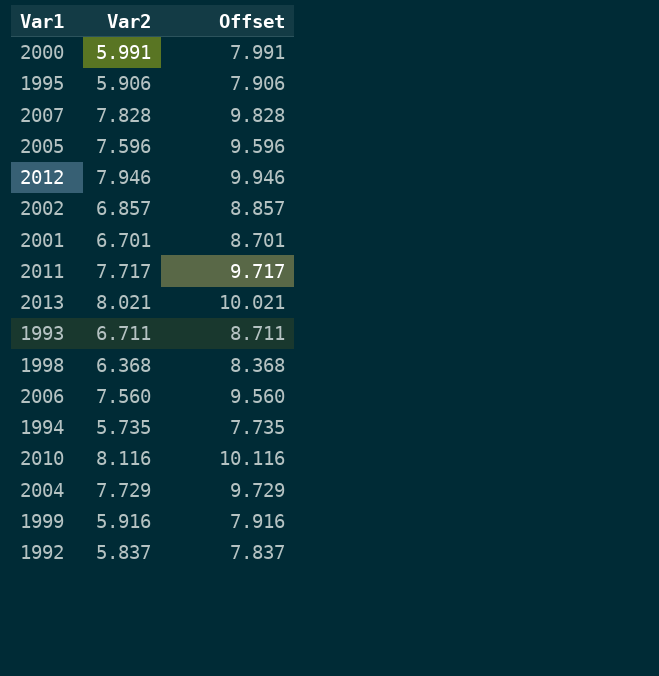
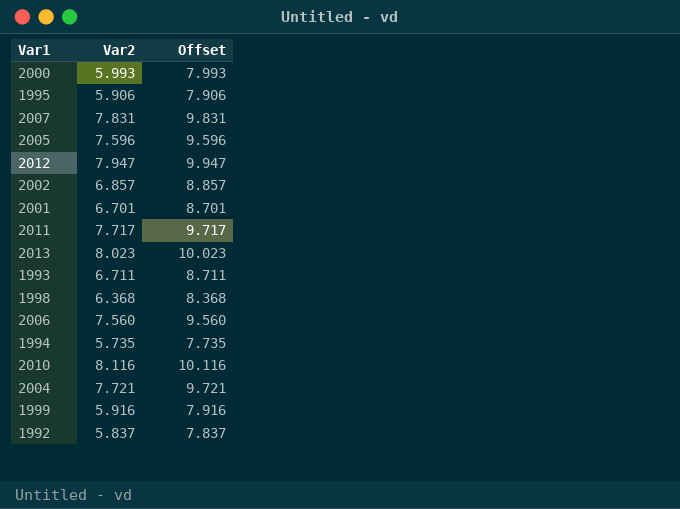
2000 | Var2: 5.991 -> 5.993
2000 | Offset: 7.991 -> 7.993
2007 | Var2: 7.828 -> 7.831
2007 | Offset: 9.828 -> 9.831
2012 | Var2: 7.946 -> 7.947
2012 | Offset: 9.946 -> 9.947
2013 | Var2: 8.021 -> 8.023
2013 | Offset: 10.021 -> 10.023
2004 | Var2: 7.729 -> 7.721
2004 | Offset: 9.729 -> 9.721

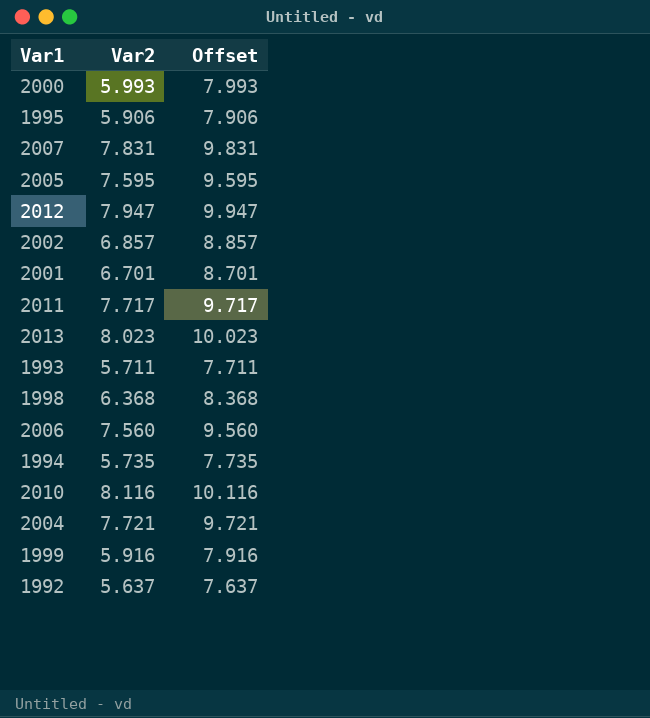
2005 | Var2: 7.596 -> 7.595
2005 | Offset: 9.596 -> 9.595
1993 | Var2: 6.711 -> 5.711
1993 | Offset: 8.711 -> 7.711
1992 | Var2: 5.837 -> 5.637
1992 | Offset: 7.837 -> 7.637

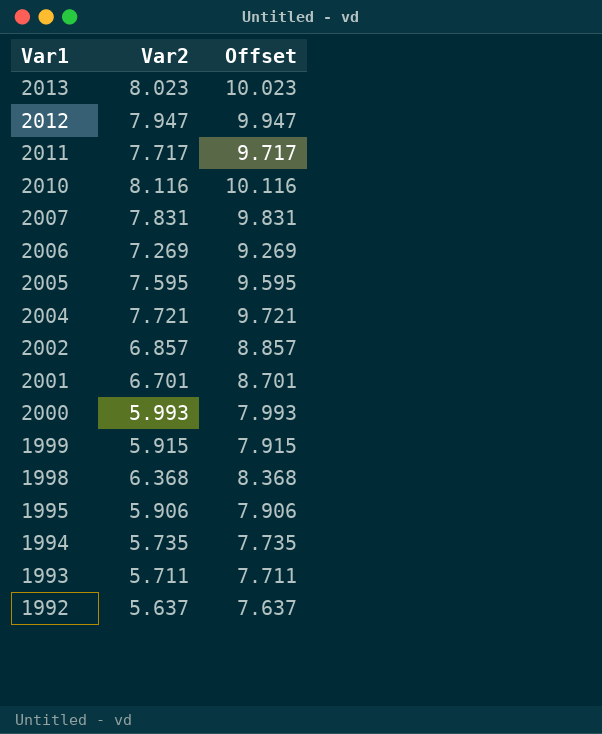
row order: none -> Var1 descending
2006 | Var2: 7.560 -> 7.269
2006 | Offset: 9.560 -> 9.269
1999 | Var2: 5.916 -> 5.915
1999 | Offset: 7.916 -> 7.915

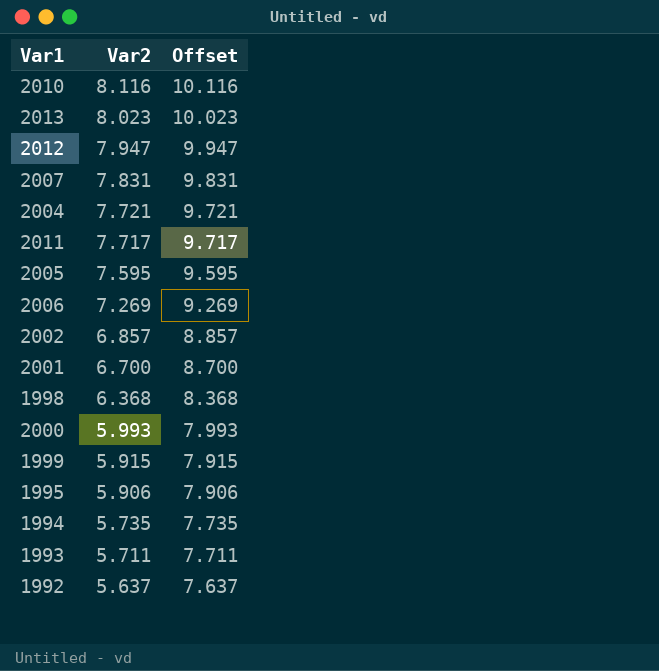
row order: Var1 descending -> Var2 descending
2001 | Var2: 6.701 -> 6.700
2001 | Offset: 8.701 -> 8.700

